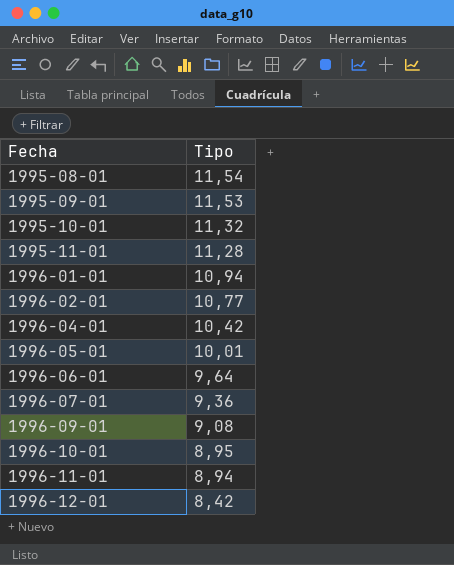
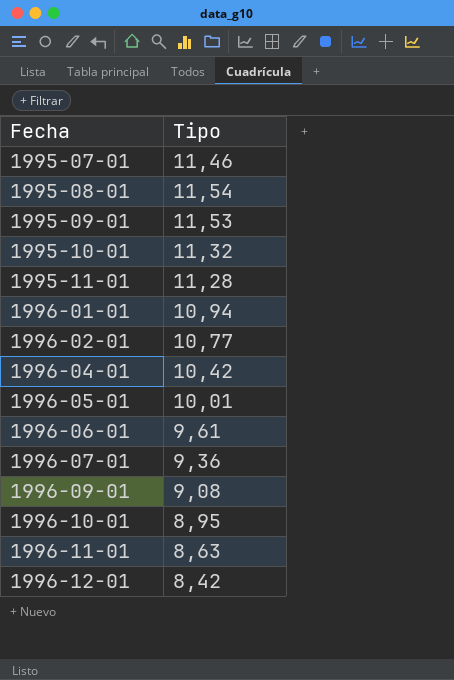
row 1995-07-01: none -> 11,46
1996-06-01 | Tipo: 9,64 -> 9,61
1996-11-01 | Tipo: 8,94 -> 8,63

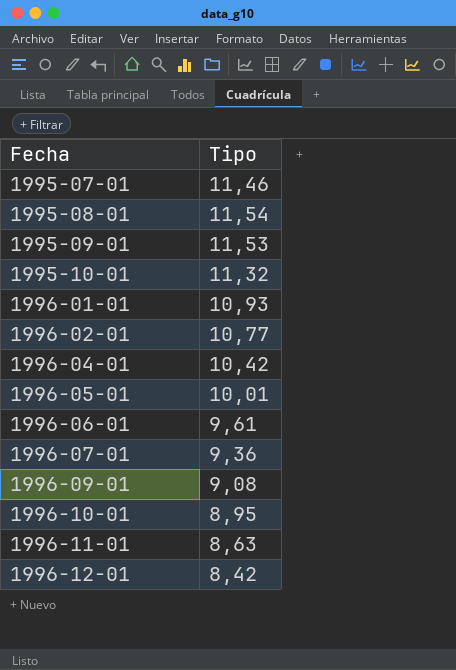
row 1995-11-01: 11,28 -> none
1996-01-01 | Tipo: 10,94 -> 10,93

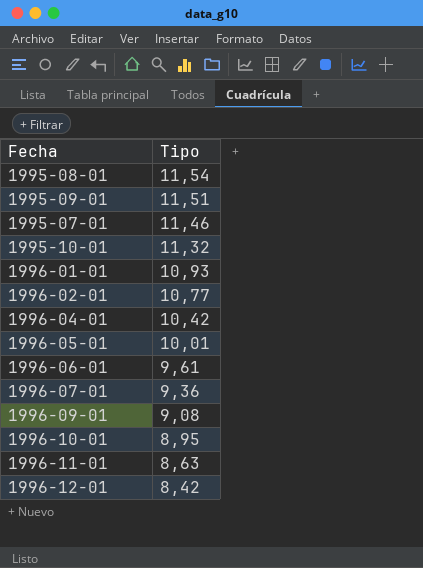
row order: Fecha ascending -> Tipo descending
1995-09-01 | Tipo: 11,53 -> 11,51

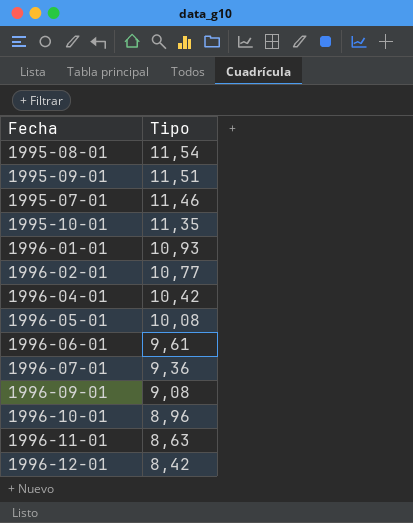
1995-10-01 | Tipo: 11,32 -> 11,35
1996-05-01 | Tipo: 10,01 -> 10,08
1996-10-01 | Tipo: 8,95 -> 8,96

